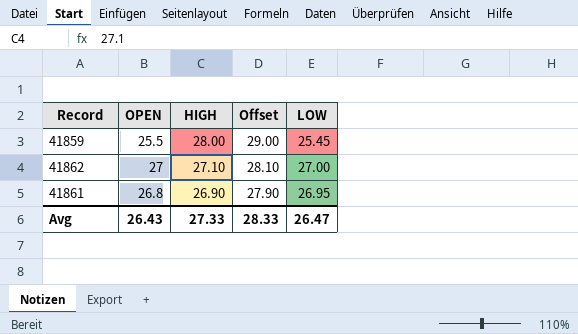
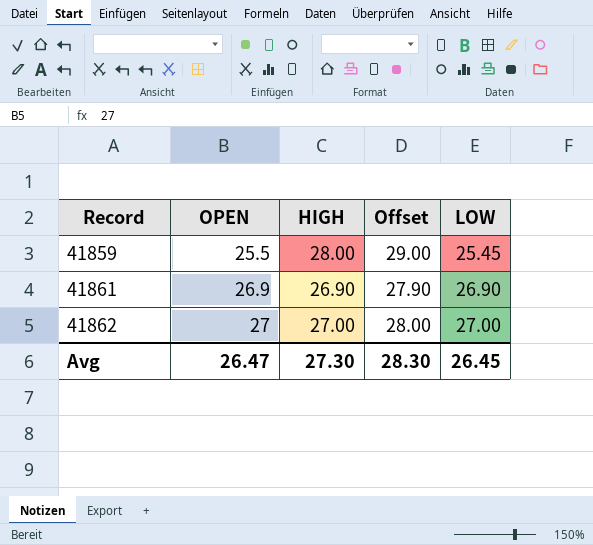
row order: HIGH descending -> Record ascending
41861 | OPEN: 26.8 -> 26.9
41861 | LOW: 26.95 -> 26.90
41862 | HIGH: 27.10 -> 27.00
41862 | Offset: 28.10 -> 28.00
Avg | OPEN: 26.43 -> 26.47
Avg | HIGH: 27.33 -> 27.30
Avg | Offset: 28.33 -> 28.30
Avg | LOW: 26.47 -> 26.45

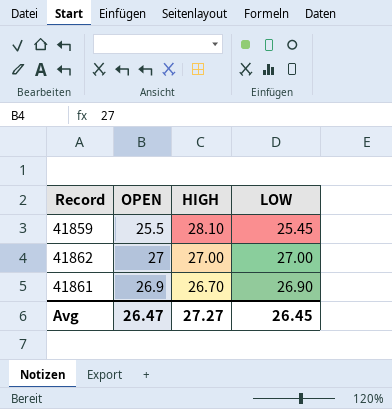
row order: Record ascending -> HIGH descending
column Offset | formula: [HIGH] + 1 -> none
41859 | HIGH: 28.00 -> 28.10
41861 | HIGH: 26.90 -> 26.70
Avg | HIGH: 27.30 -> 27.27

